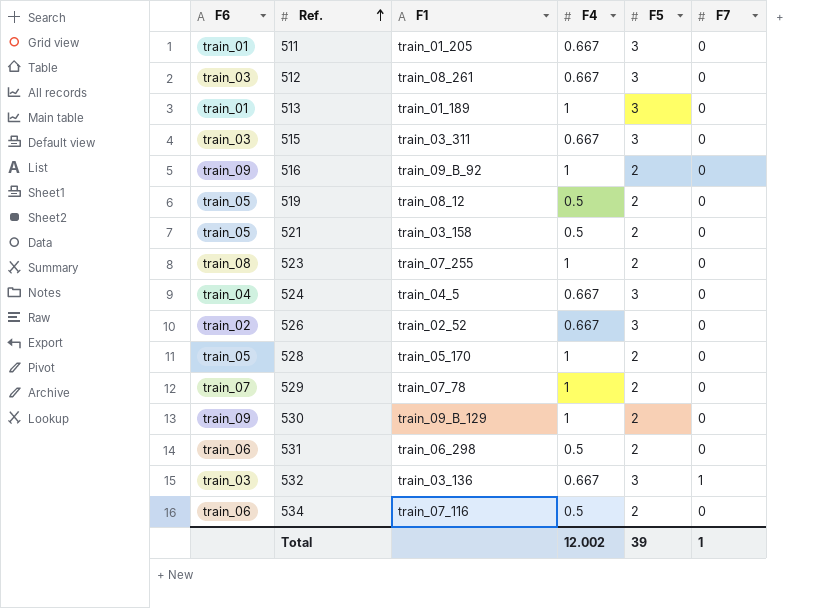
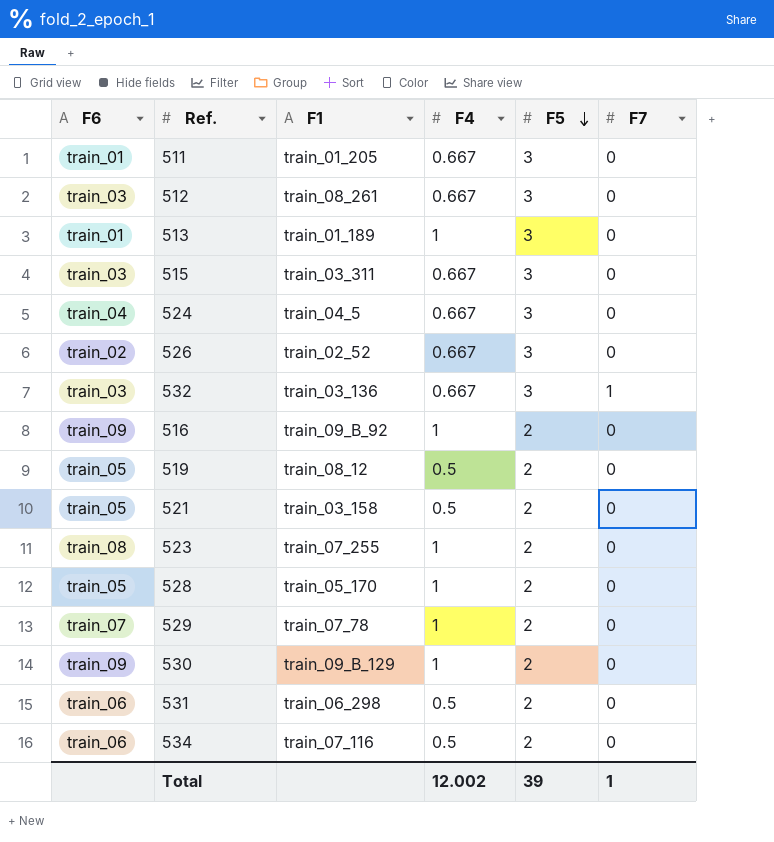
row order: Ref. ascending -> F5 descending

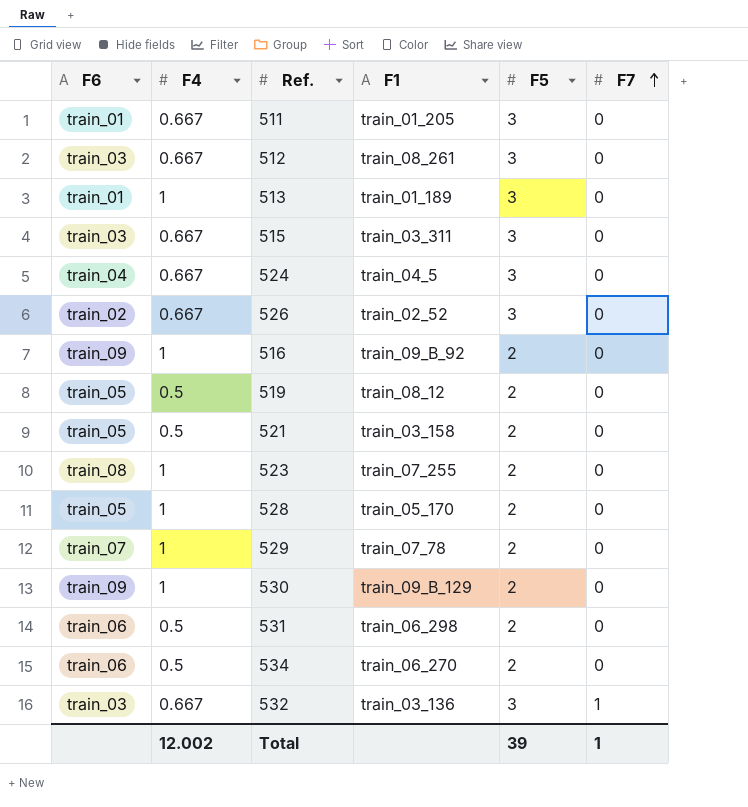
row order: F5 descending -> F7 ascending
column F4 | position: 4 -> 2
534 | F1: train_07_116 -> train_06_270

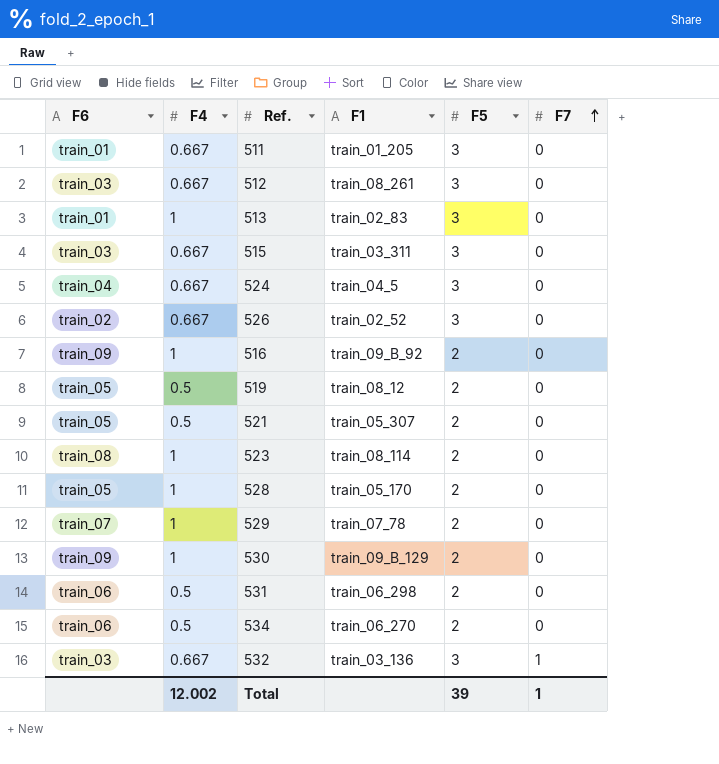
513 | F1: train_01_189 -> train_02_83
521 | F1: train_03_158 -> train_05_307
523 | F1: train_07_255 -> train_08_114

